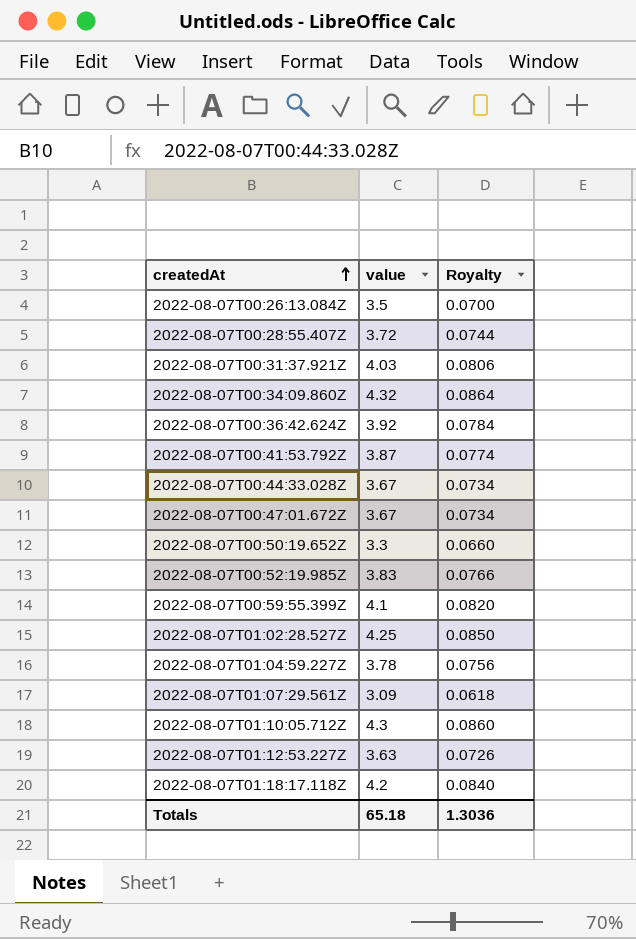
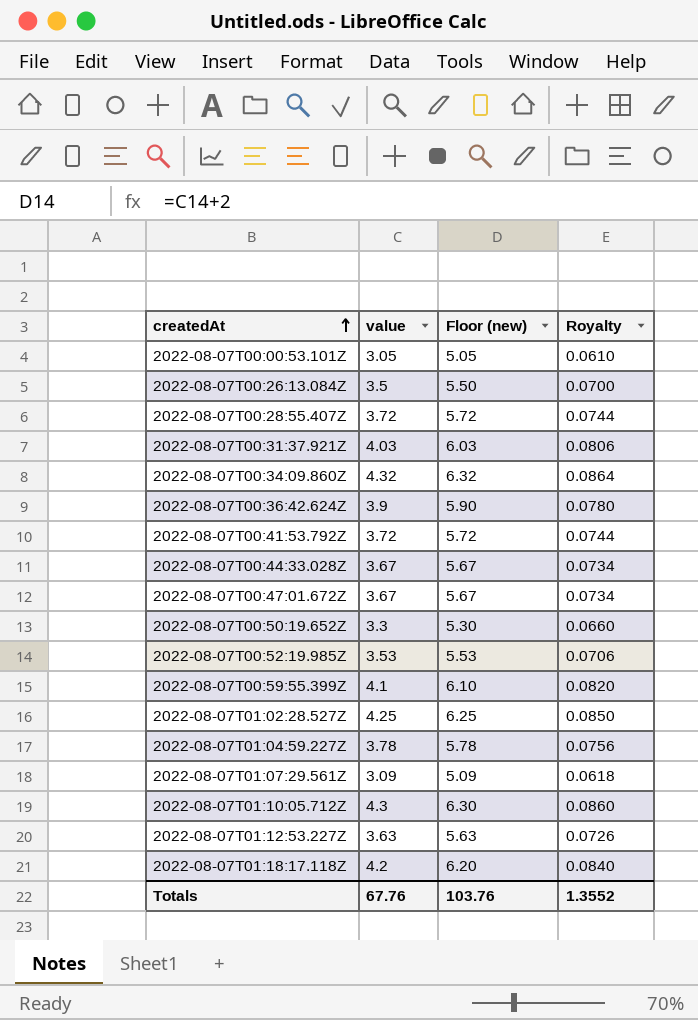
column Floor (new) | formula: none -> [value] + 2
row 2022-08-07T00:00:53.101Z: none -> 3.05 | 5.05 | 0.0610
2022-08-07T00:36:42.624Z | value: 3.92 -> 3.9
2022-08-07T00:36:42.624Z | Royalty: 0.0784 -> 0.0780
2022-08-07T00:41:53.792Z | value: 3.87 -> 3.72
2022-08-07T00:41:53.792Z | Royalty: 0.0774 -> 0.0744
2022-08-07T00:52:19.985Z | value: 3.83 -> 3.53
2022-08-07T00:52:19.985Z | Royalty: 0.0766 -> 0.0706
Totals | value: 65.18 -> 67.76
Totals | Royalty: 1.3036 -> 1.3552

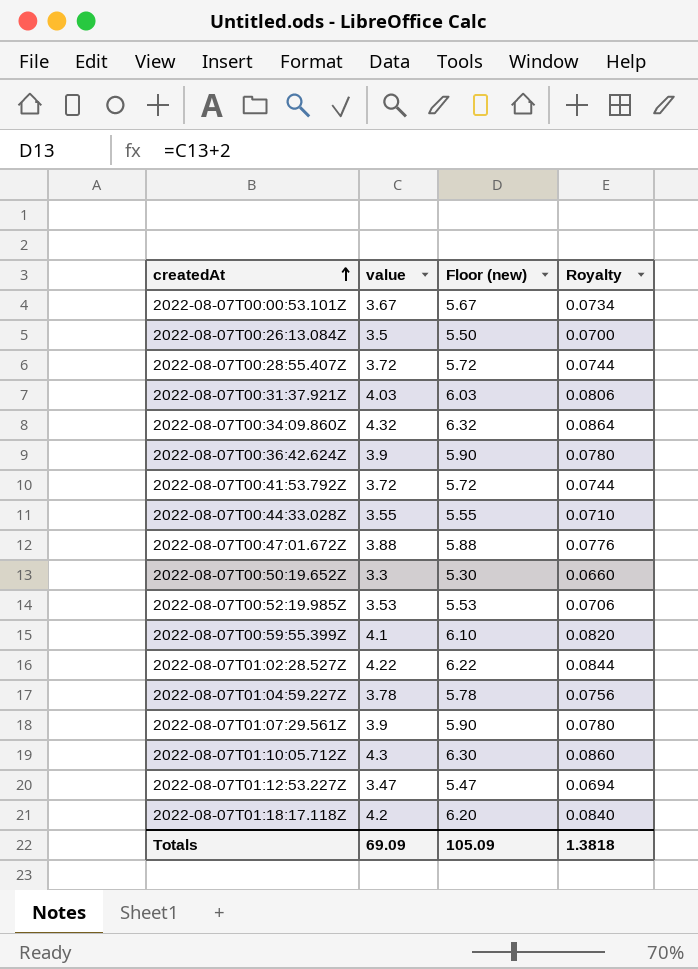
2022-08-07T00:00:53.101Z | value: 3.05 -> 3.67
2022-08-07T00:00:53.101Z | Floor (new): 5.05 -> 5.67
2022-08-07T00:00:53.101Z | Royalty: 0.0610 -> 0.0734
2022-08-07T00:44:33.028Z | value: 3.67 -> 3.55
2022-08-07T00:44:33.028Z | Floor (new): 5.67 -> 5.55
2022-08-07T00:44:33.028Z | Royalty: 0.0734 -> 0.0710
2022-08-07T00:47:01.672Z | value: 3.67 -> 3.88
2022-08-07T00:47:01.672Z | Floor (new): 5.67 -> 5.88
2022-08-07T00:47:01.672Z | Royalty: 0.0734 -> 0.0776
2022-08-07T01:02:28.527Z | value: 4.25 -> 4.22
2022-08-07T01:02:28.527Z | Floor (new): 6.25 -> 6.22
2022-08-07T01:02:28.527Z | Royalty: 0.0850 -> 0.0844
2022-08-07T01:07:29.561Z | value: 3.09 -> 3.9
2022-08-07T01:07:29.561Z | Floor (new): 5.09 -> 5.90
2022-08-07T01:07:29.561Z | Royalty: 0.0618 -> 0.0780
2022-08-07T01:12:53.227Z | value: 3.63 -> 3.47
2022-08-07T01:12:53.227Z | Floor (new): 5.63 -> 5.47
2022-08-07T01:12:53.227Z | Royalty: 0.0726 -> 0.0694
Totals | value: 67.76 -> 69.09
Totals | Floor (new): 103.76 -> 105.09
Totals | Royalty: 1.3552 -> 1.3818

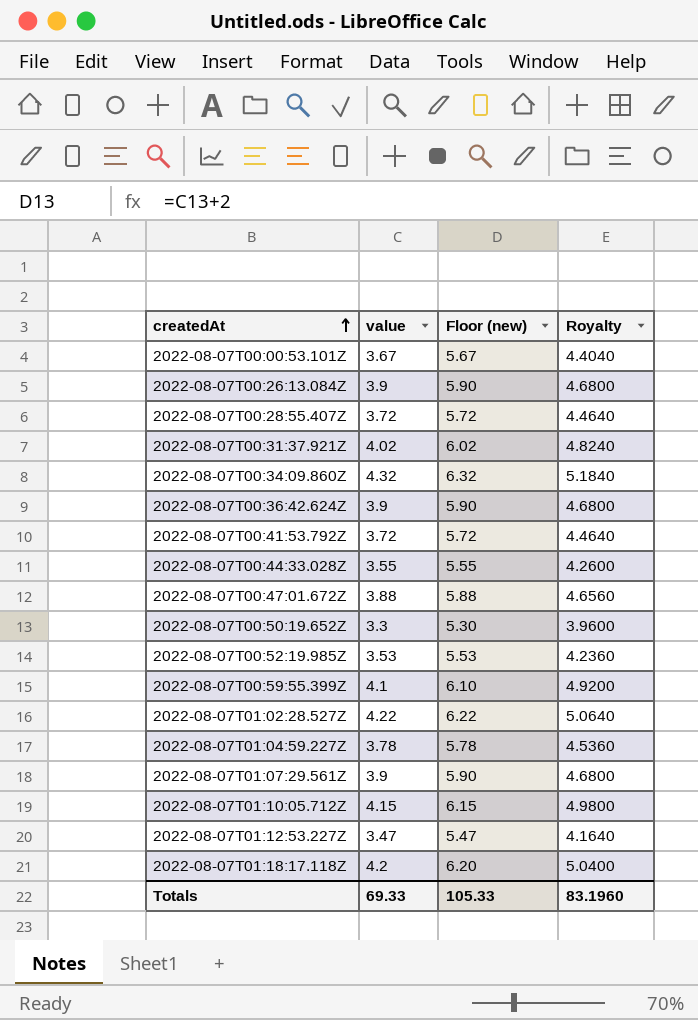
column Royalty | formula: [value] * 0.02 -> [value] * 1.2
2022-08-07T00:26:13.084Z | value: 3.5 -> 3.9
2022-08-07T00:26:13.084Z | Floor (new): 5.50 -> 5.90
2022-08-07T00:31:37.921Z | value: 4.03 -> 4.02
2022-08-07T00:31:37.921Z | Floor (new): 6.03 -> 6.02
2022-08-07T01:10:05.712Z | value: 4.3 -> 4.15
2022-08-07T01:10:05.712Z | Floor (new): 6.30 -> 6.15
Totals | value: 69.09 -> 69.33
Totals | Floor (new): 105.09 -> 105.33
Totals | Royalty: 1.3818 -> 83.1960

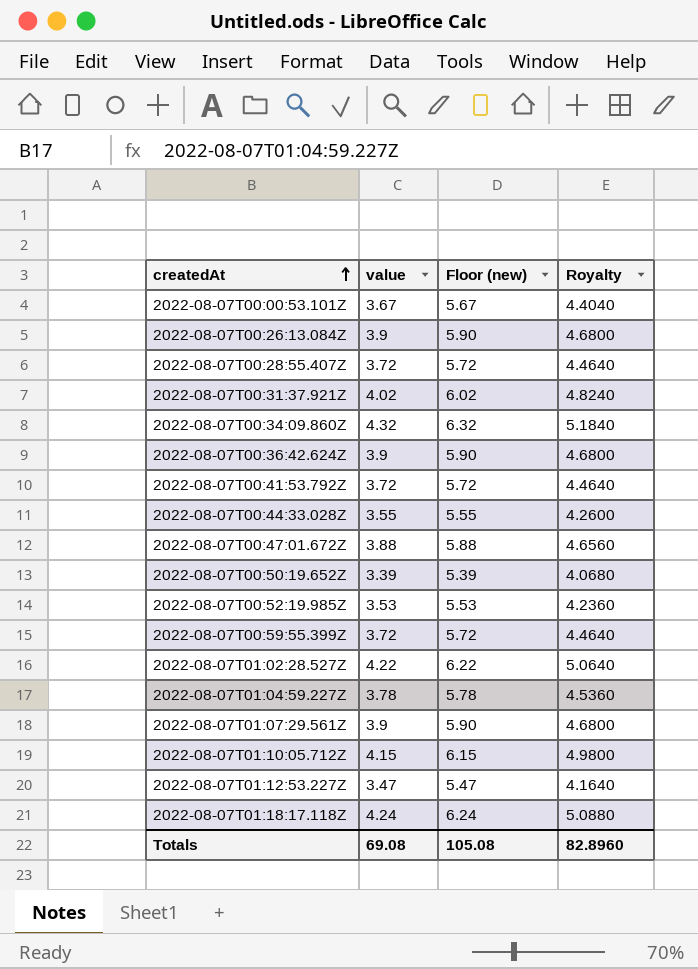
2022-08-07T00:50:19.652Z | value: 3.3 -> 3.39
2022-08-07T00:50:19.652Z | Floor (new): 5.30 -> 5.39
2022-08-07T00:50:19.652Z | Royalty: 3.9600 -> 4.0680
2022-08-07T00:59:55.399Z | value: 4.1 -> 3.72
2022-08-07T00:59:55.399Z | Floor (new): 6.10 -> 5.72
2022-08-07T00:59:55.399Z | Royalty: 4.9200 -> 4.4640
2022-08-07T01:18:17.118Z | value: 4.2 -> 4.24
2022-08-07T01:18:17.118Z | Floor (new): 6.20 -> 6.24
2022-08-07T01:18:17.118Z | Royalty: 5.0400 -> 5.0880
Totals | value: 69.33 -> 69.08
Totals | Floor (new): 105.33 -> 105.08
Totals | Royalty: 83.1960 -> 82.8960

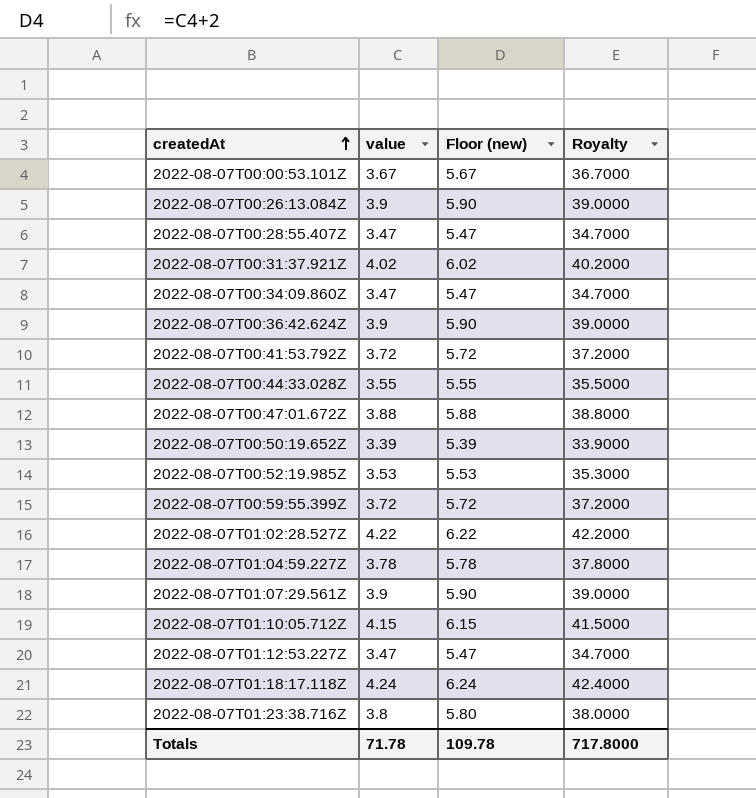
column Royalty | formula: [value] * 1.2 -> [value] * 10
2022-08-07T00:28:55.407Z | value: 3.72 -> 3.47
2022-08-07T00:28:55.407Z | Floor (new): 5.72 -> 5.47
2022-08-07T00:34:09.860Z | value: 4.32 -> 3.47
2022-08-07T00:34:09.860Z | Floor (new): 6.32 -> 5.47
row 2022-08-07T01:23:38.716Z: none -> 3.8 | 5.80 | 38.0000
Totals | value: 69.08 -> 71.78
Totals | Floor (new): 105.08 -> 109.78
Totals | Royalty: 82.8960 -> 717.8000

